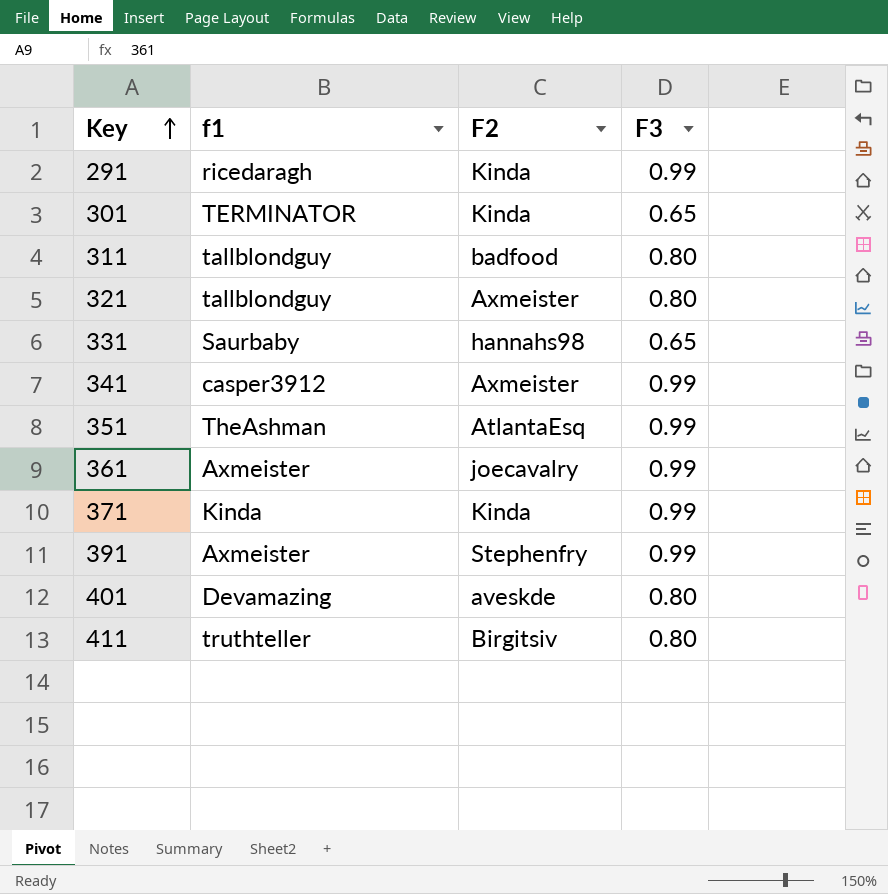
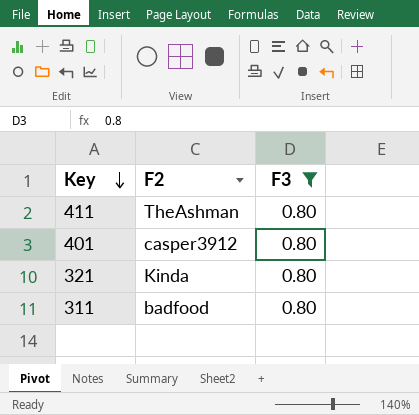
filter: none -> F3 = 0.80
row order: Key ascending -> Key descending
column f1 | position: 2 -> none
411 | F2: Birgitsiv -> TheAshman
401 | F2: aveskde -> casper3912
321 | F2: Axmeister -> Kinda

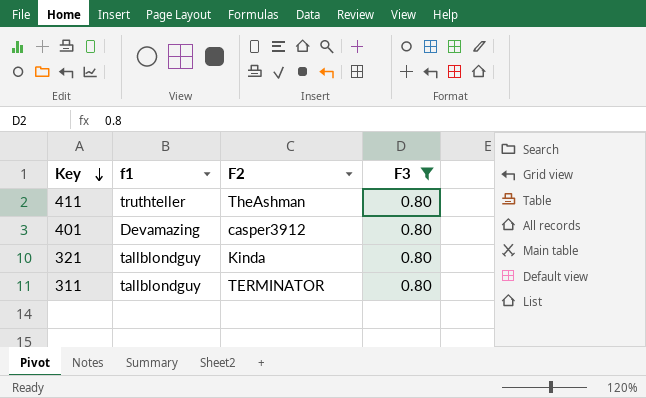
column f1 | position: none -> 2
311 | F2: badfood -> TERMINATOR

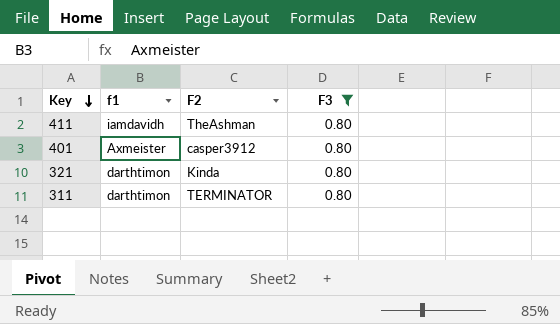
411 | f1: truthteller -> iamdavidh
401 | f1: Devamazing -> Axmeister
321 | f1: tallblondguy -> darthtimon
311 | f1: tallblondguy -> darthtimon

